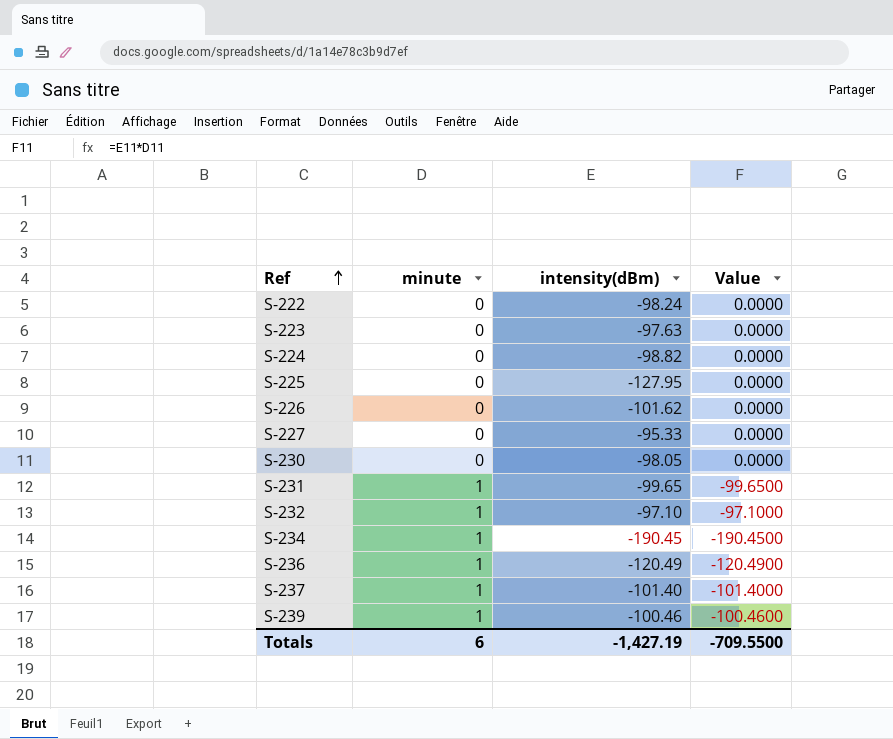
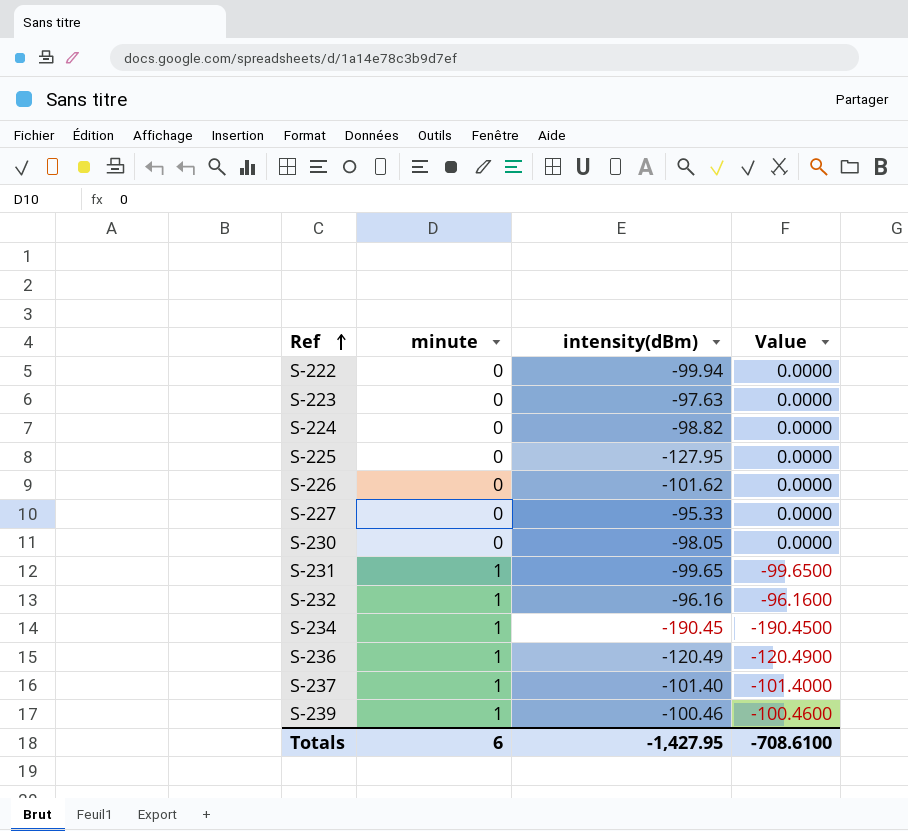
S-222 | intensity(dBm): -98.24 -> -99.94
S-232 | intensity(dBm): -97.10 -> -96.16
S-232 | Value: -97.1000 -> -96.1600
Totals | intensity(dBm): -1,427.19 -> -1,427.95
Totals | Value: -709.5500 -> -708.6100

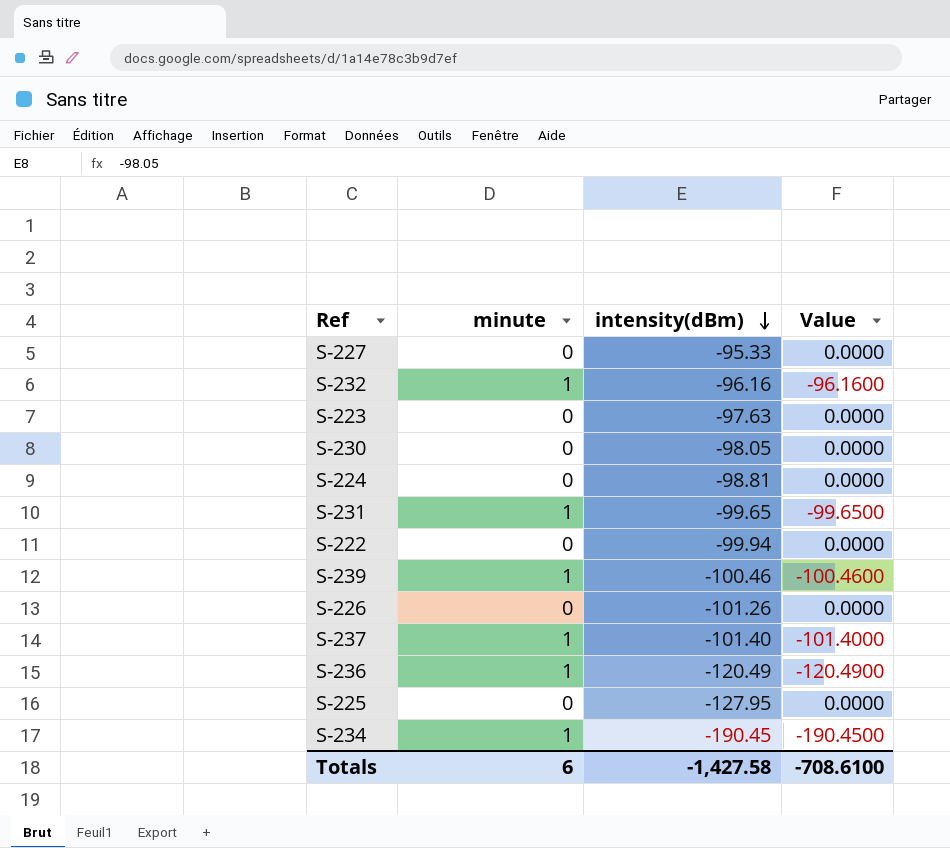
row order: Ref ascending -> intensity(dBm) descending
S-224 | intensity(dBm): -98.82 -> -98.81
S-226 | intensity(dBm): -101.62 -> -101.26
Totals | intensity(dBm): -1,427.95 -> -1,427.58

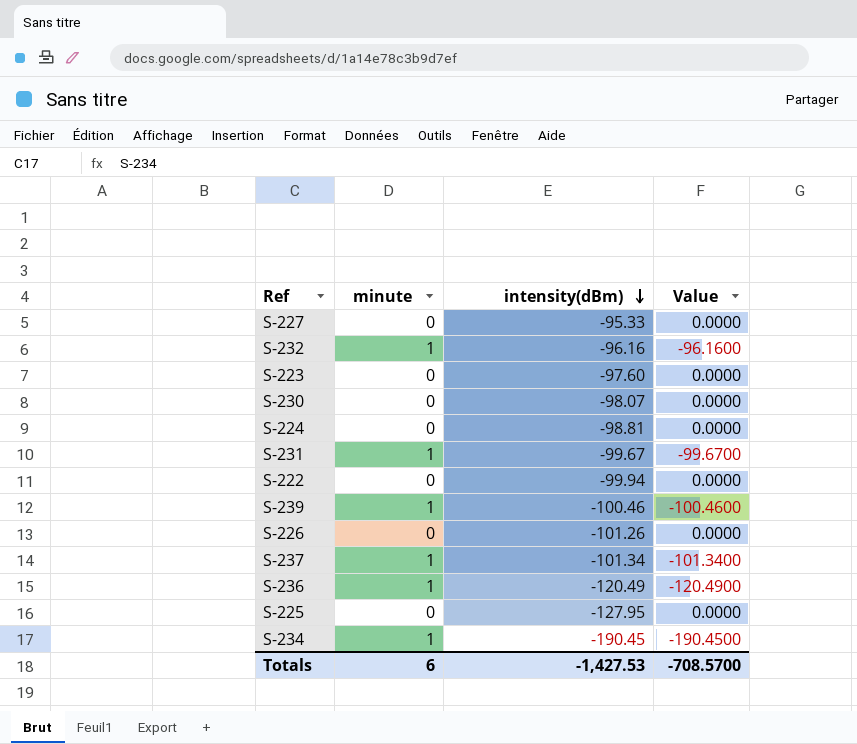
S-223 | intensity(dBm): -97.63 -> -97.60
S-230 | intensity(dBm): -98.05 -> -98.07
S-231 | intensity(dBm): -99.65 -> -99.67
S-231 | Value: -99.6500 -> -99.6700
S-237 | intensity(dBm): -101.40 -> -101.34
S-237 | Value: -101.4000 -> -101.3400
Totals | intensity(dBm): -1,427.58 -> -1,427.53
Totals | Value: -708.6100 -> -708.5700

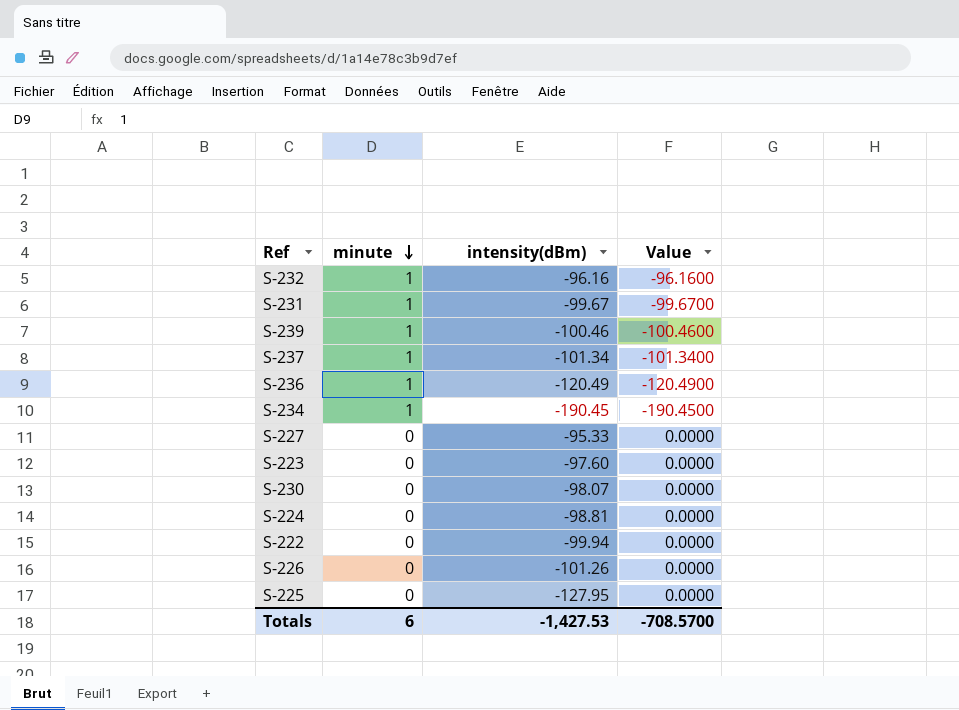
row order: intensity(dBm) descending -> minute descending

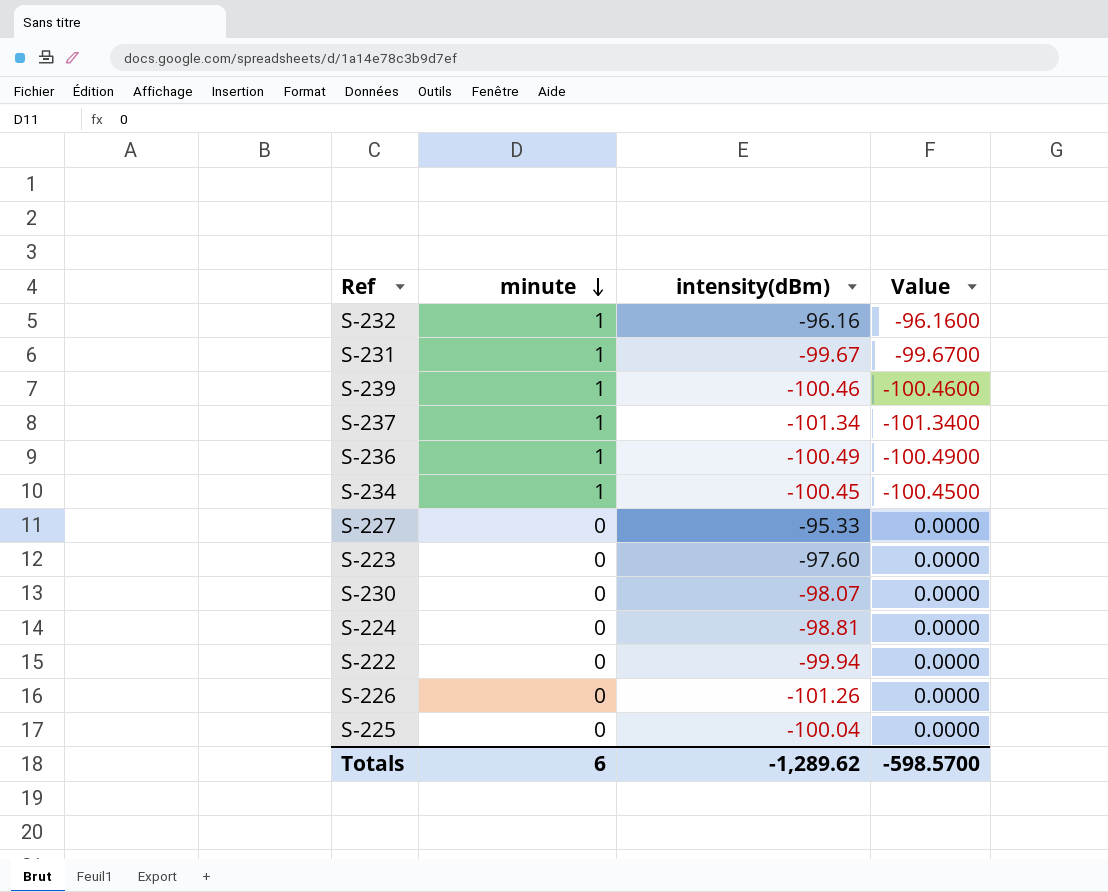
S-236 | intensity(dBm): -120.49 -> -100.49
S-236 | Value: -120.4900 -> -100.4900
S-234 | intensity(dBm): -190.45 -> -100.45
S-234 | Value: -190.4500 -> -100.4500
S-225 | intensity(dBm): -127.95 -> -100.04
Totals | intensity(dBm): -1,427.53 -> -1,289.62
Totals | Value: -708.5700 -> -598.5700

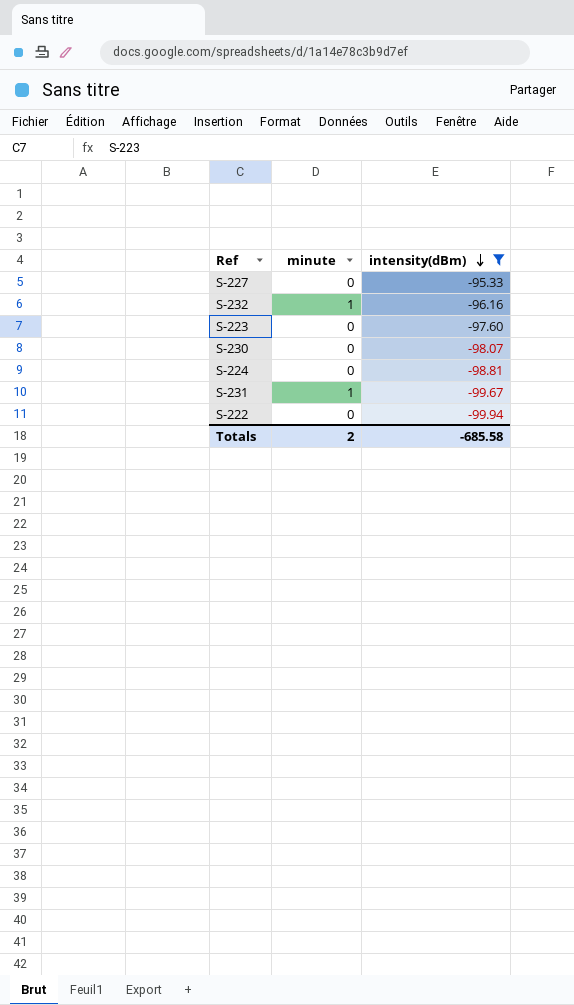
filter: none -> intensity(dBm) >= -99.94
row order: minute descending -> intensity(dBm) descending
column Value | formula: [minute] * [intensity(dBm)] -> none
Totals | minute: 6 -> 2
Totals | intensity(dBm): -1,289.62 -> -685.58

